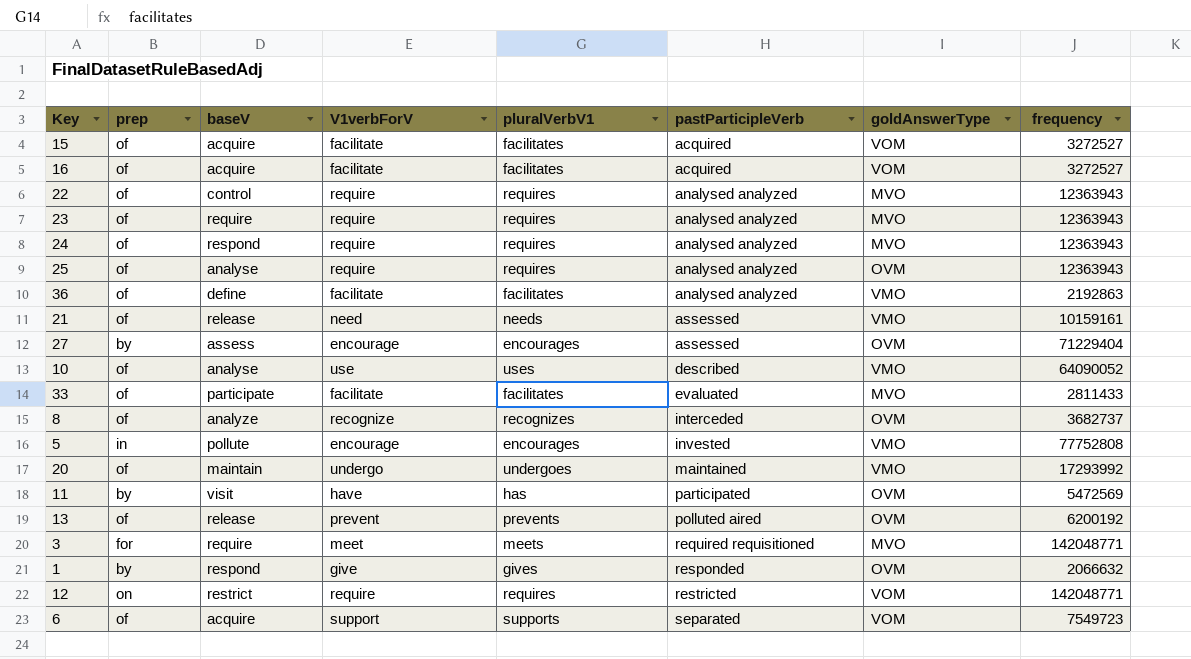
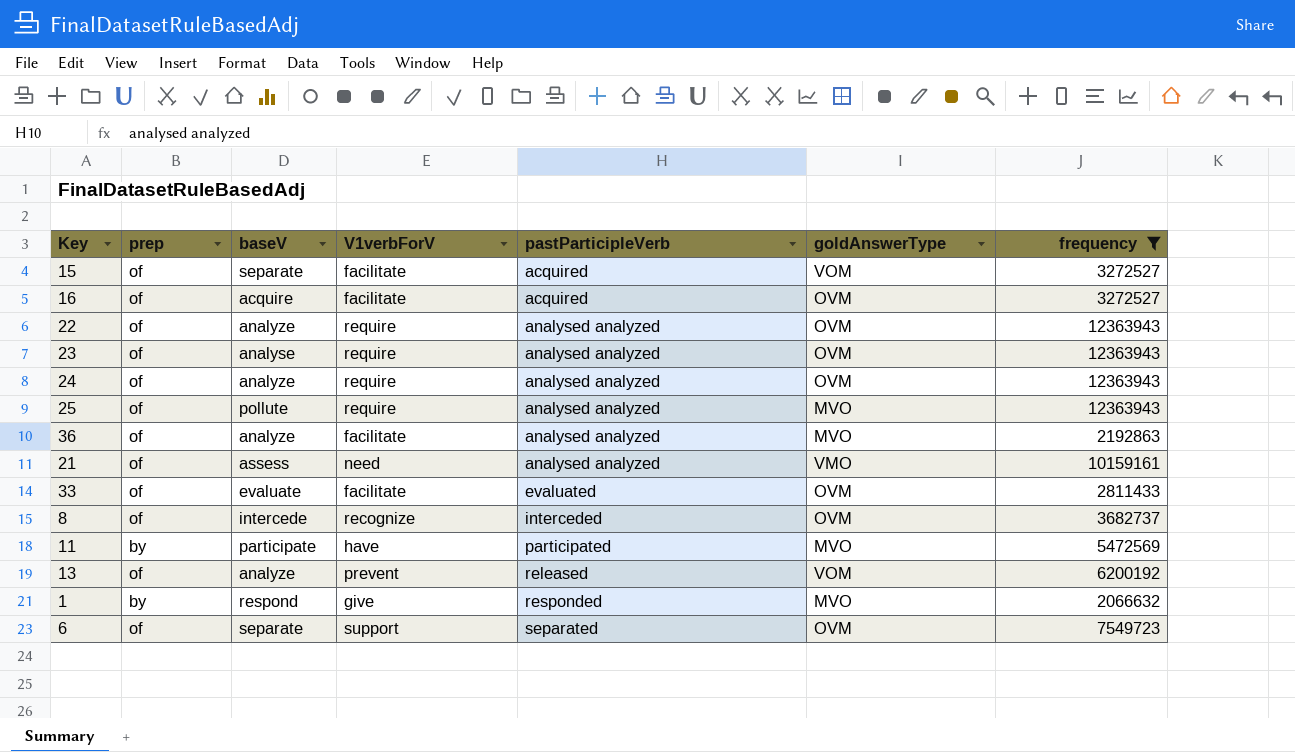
filter: none -> frequency <= 12363943
column pluralVerbV1 | position: 5 -> none
15 | baseV: acquire -> separate
16 | goldAnswerType: VOM -> OVM
22 | baseV: control -> analyze
22 | goldAnswerType: MVO -> OVM
23 | baseV: require -> analyse
23 | goldAnswerType: MVO -> OVM
24 | baseV: respond -> analyze
24 | goldAnswerType: MVO -> OVM
25 | baseV: analyse -> pollute
25 | goldAnswerType: OVM -> MVO
36 | baseV: define -> analyze
36 | goldAnswerType: VMO -> MVO
21 | baseV: release -> assess
21 | pastParticipleVerb: assessed -> analysed analyzed
33 | baseV: participate -> evaluate
33 | goldAnswerType: MVO -> OVM
8 | baseV: analyze -> intercede
11 | baseV: visit -> participate
11 | goldAnswerType: OVM -> MVO
13 | baseV: release -> analyze
13 | pastParticipleVerb: polluted aired -> released
13 | goldAnswerType: OVM -> VOM
1 | goldAnswerType: OVM -> MVO
6 | baseV: acquire -> separate
6 | goldAnswerType: VOM -> OVM

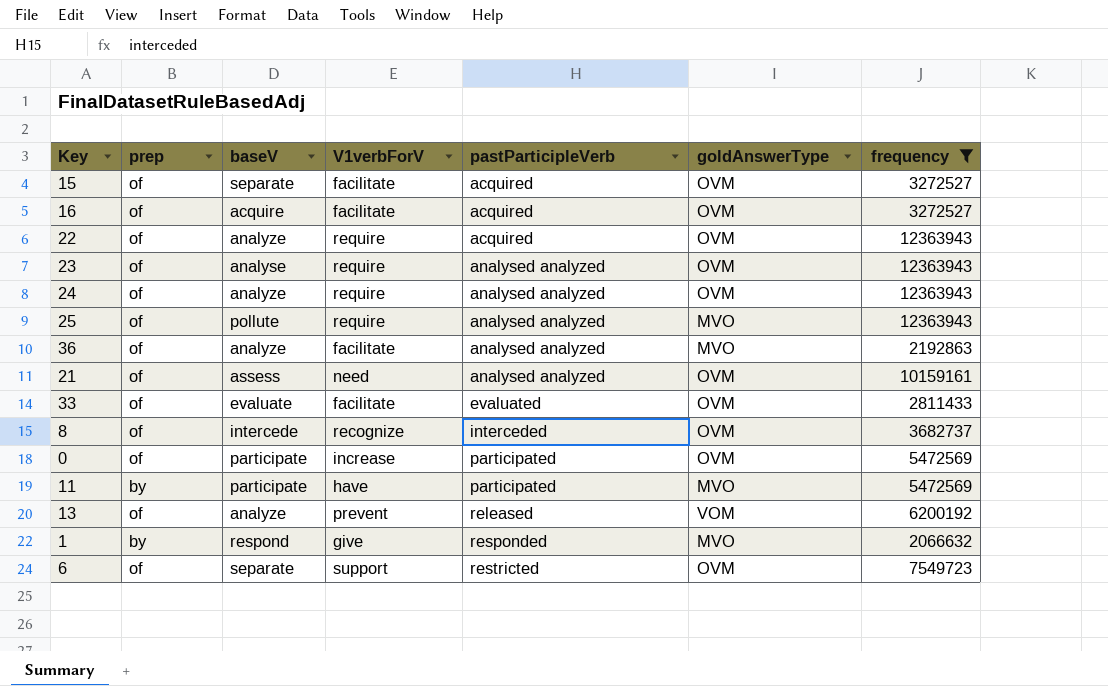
15 | goldAnswerType: VOM -> OVM
22 | pastParticipleVerb: analysed analyzed -> acquired
21 | goldAnswerType: VMO -> OVM
row 0: none -> of | participate | increase | participated | OVM | 5472569
6 | pastParticipleVerb: separated -> restricted

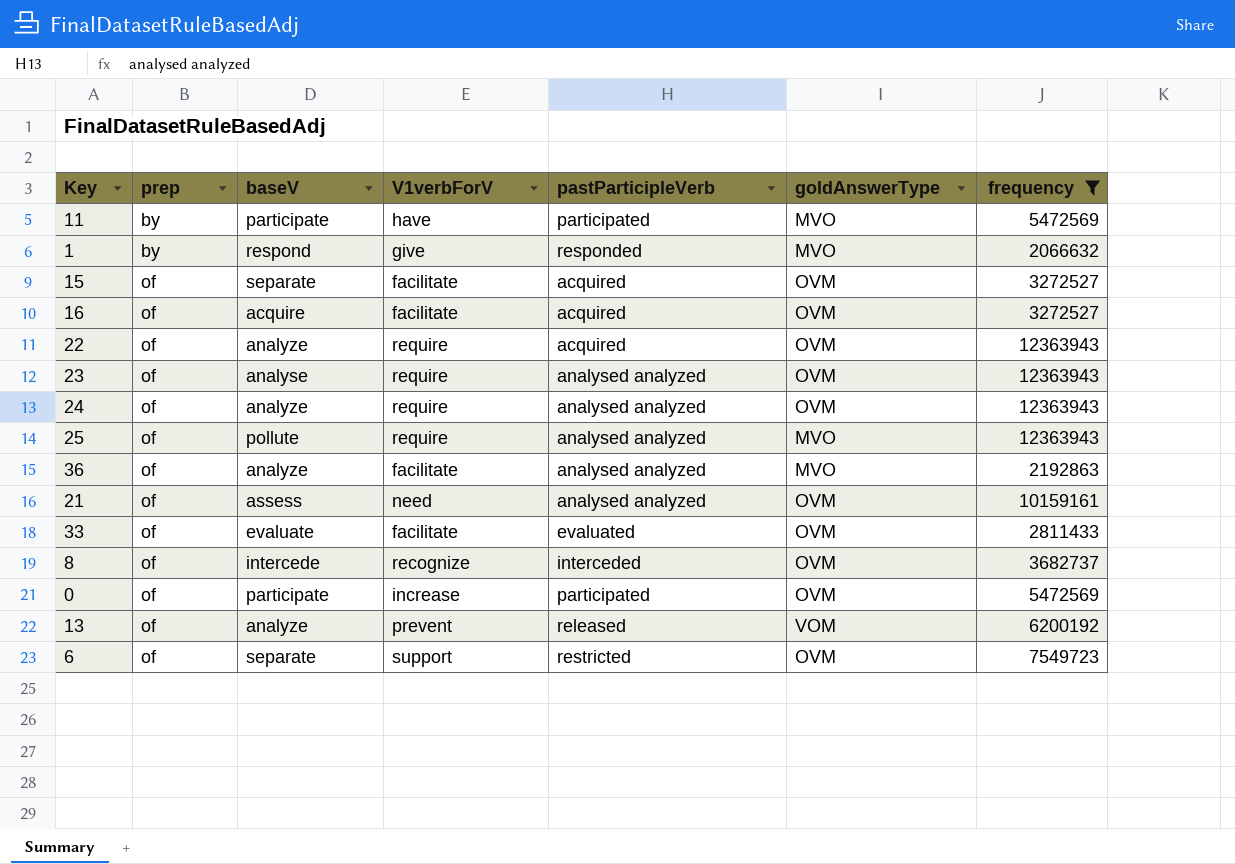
row order: pastParticipleVerb ascending -> prep ascending

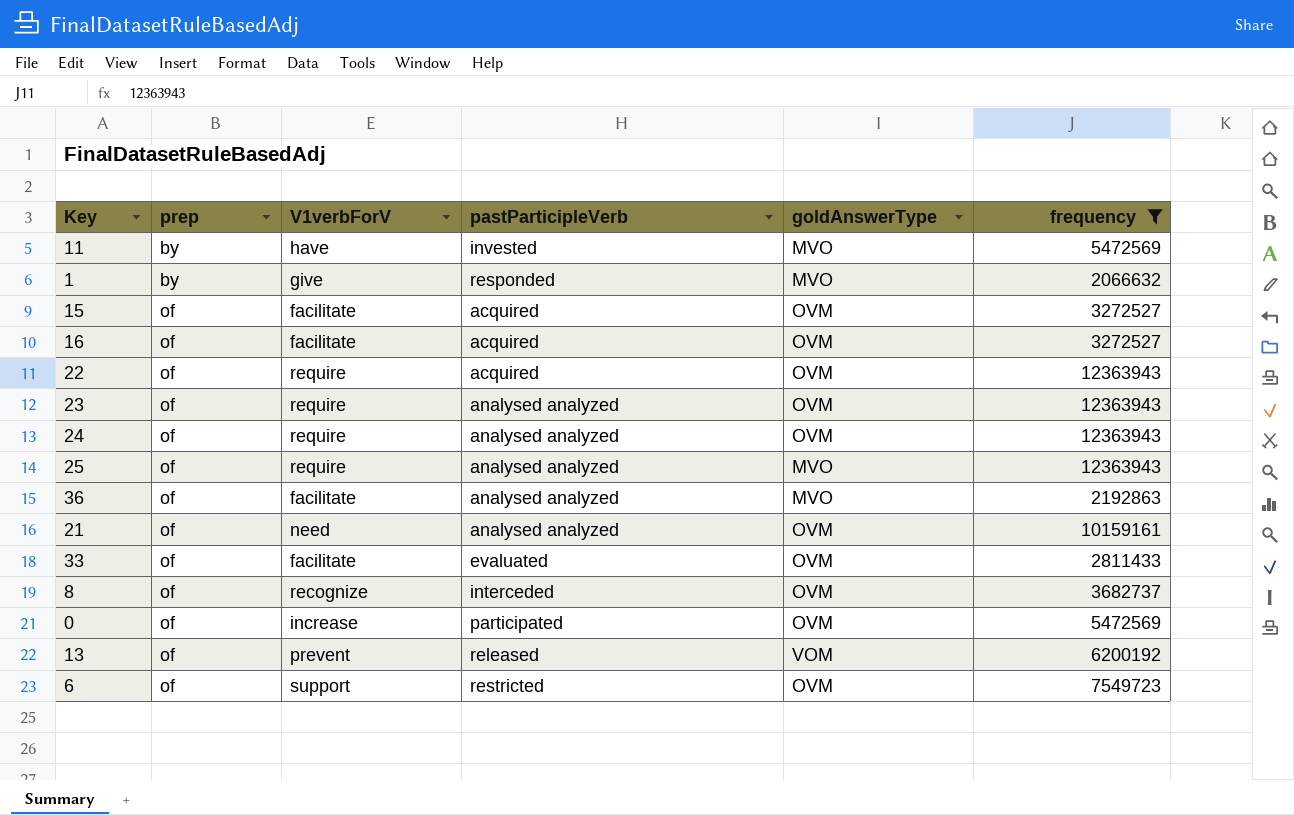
column baseV | position: 3 -> none
11 | pastParticipleVerb: participated -> invested

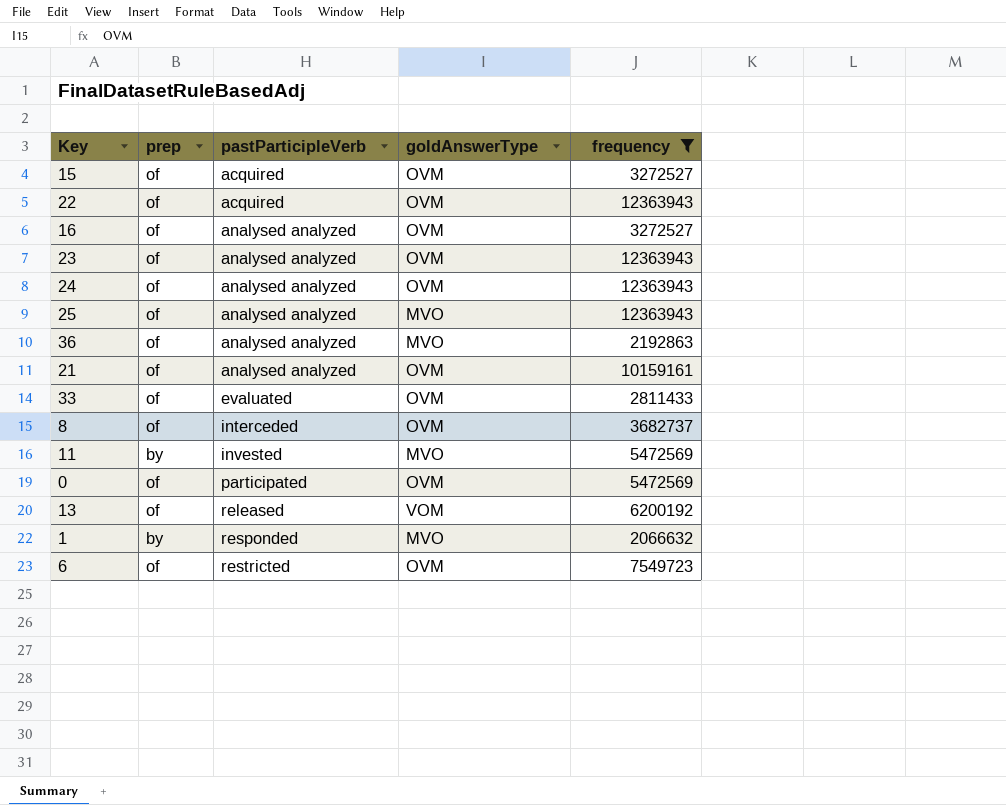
row order: prep ascending -> pastParticipleVerb ascending
column V1verbForV | position: 3 -> none
16 | pastParticipleVerb: acquired -> analysed analyzed

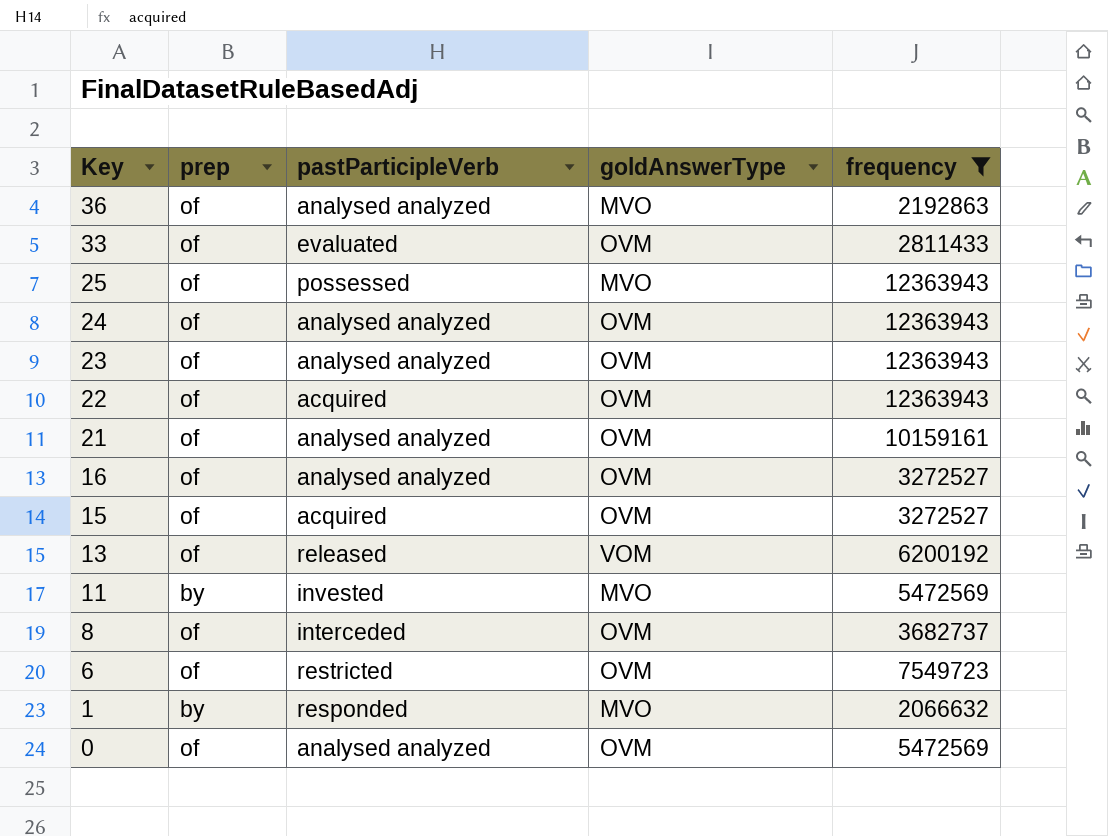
row order: pastParticipleVerb ascending -> Key descending
25 | pastParticipleVerb: analysed analyzed -> possessed
0 | pastParticipleVerb: participated -> analysed analyzed

